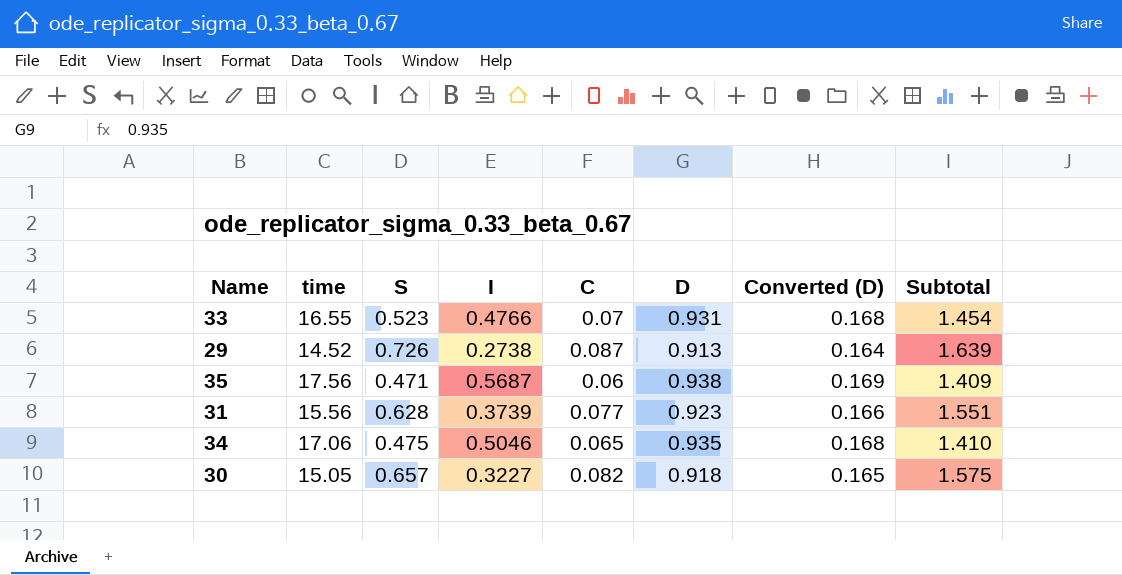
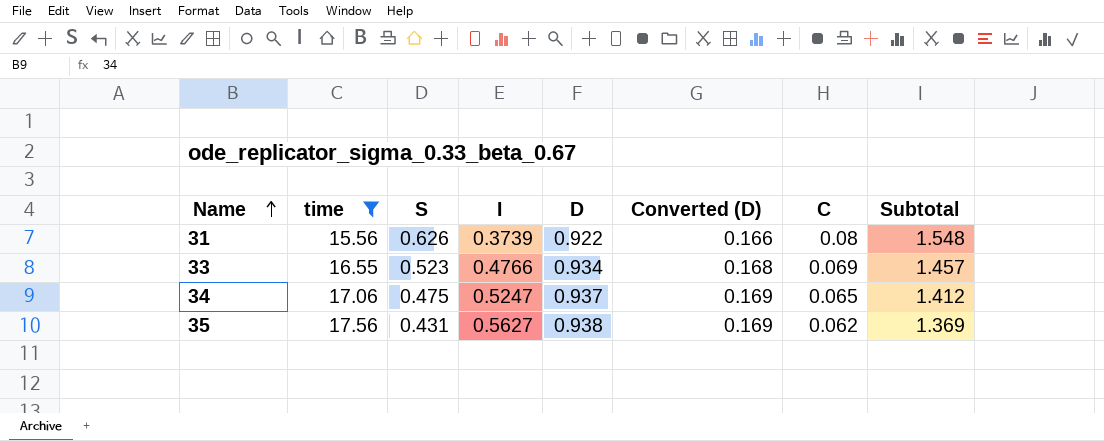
filter: none -> time >= 15.56
row order: none -> Name ascending
column C | position: 5 -> 7
31 | S: 0.628 -> 0.626
31 | D: 0.923 -> 0.922
31 | C: 0.077 -> 0.08
31 | Subtotal: 1.551 -> 1.548
33 | D: 0.931 -> 0.934
33 | C: 0.07 -> 0.069
33 | Subtotal: 1.454 -> 1.457
34 | I: 0.5046 -> 0.5247
34 | D: 0.935 -> 0.937
34 | Converted (D): 0.168 -> 0.169
34 | Subtotal: 1.410 -> 1.412
35 | S: 0.471 -> 0.431
35 | I: 0.5687 -> 0.5627
35 | C: 0.06 -> 0.062
35 | Subtotal: 1.409 -> 1.369

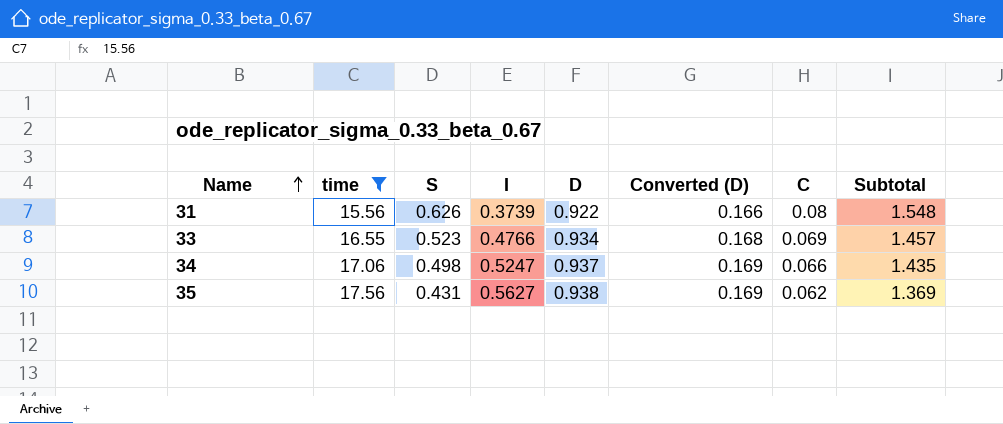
34 | S: 0.475 -> 0.498
34 | C: 0.065 -> 0.066
34 | Subtotal: 1.412 -> 1.435

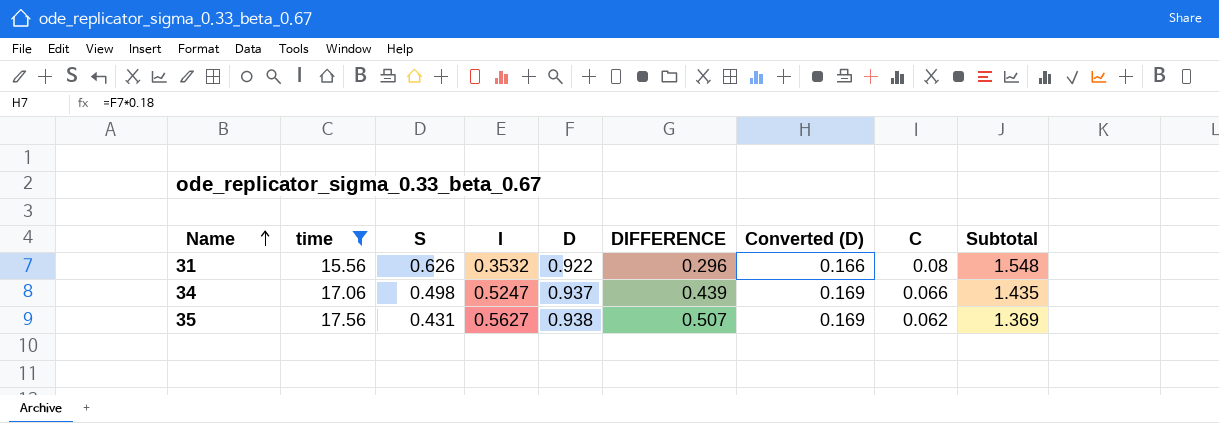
column DIFFERENCE | formula: none -> [D] - [S]
row 33: 16.55 | 0.523 | 0.4766 | 0.934 | 0.168 | 0.069 | 1.457 -> none
31 | I: 0.3739 -> 0.3532

